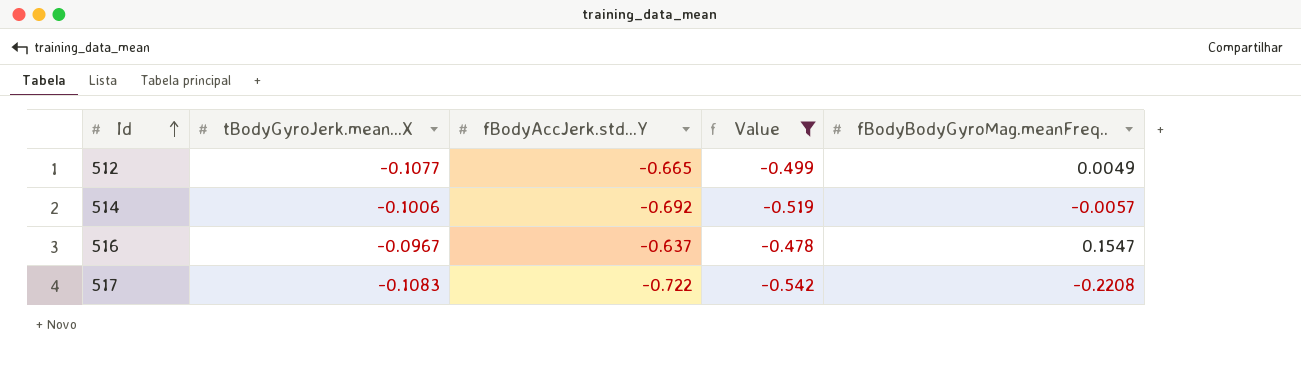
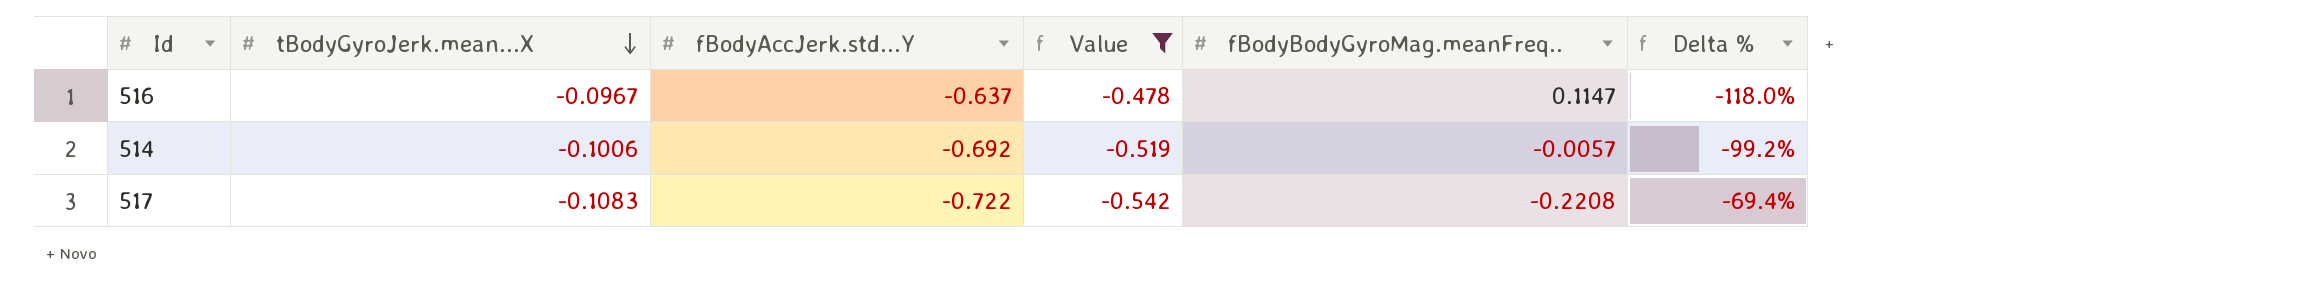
row order: Id ascending -> tBodyGyroJerk.mean...X descending
column Delta % | formula: none -> ([fBodyBodyGyroMag.meanFreq..] - [fBodyAccJerk.std...Y]) / [fBodyAccJerk.std...Y]
row 512: -0.1077 | -0.665 | -0.499 | 0.0049 -> none
516 | fBodyBodyGyroMag.meanFreq..: 0.1547 -> 0.1147

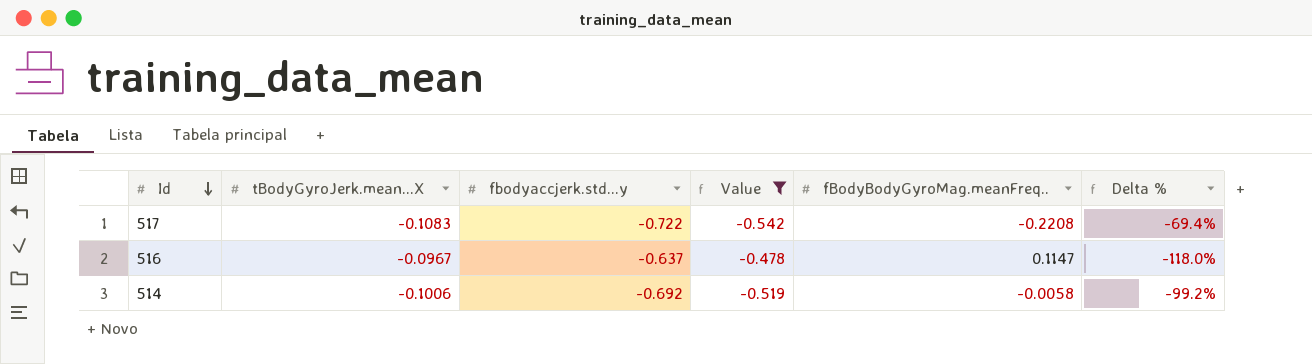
row order: tBodyGyroJerk.mean...X descending -> Id descending
column name: fBodyAccJerk.std...Y -> fbodyaccjerk.std...y
514 | fBodyBodyGyroMag.meanFreq..: -0.0057 -> -0.0058

